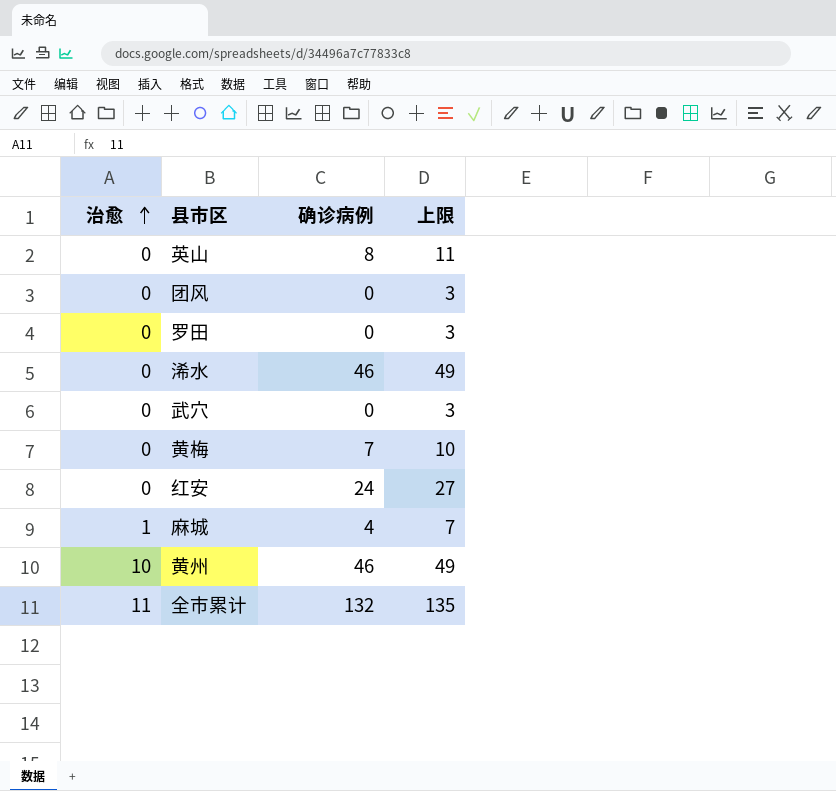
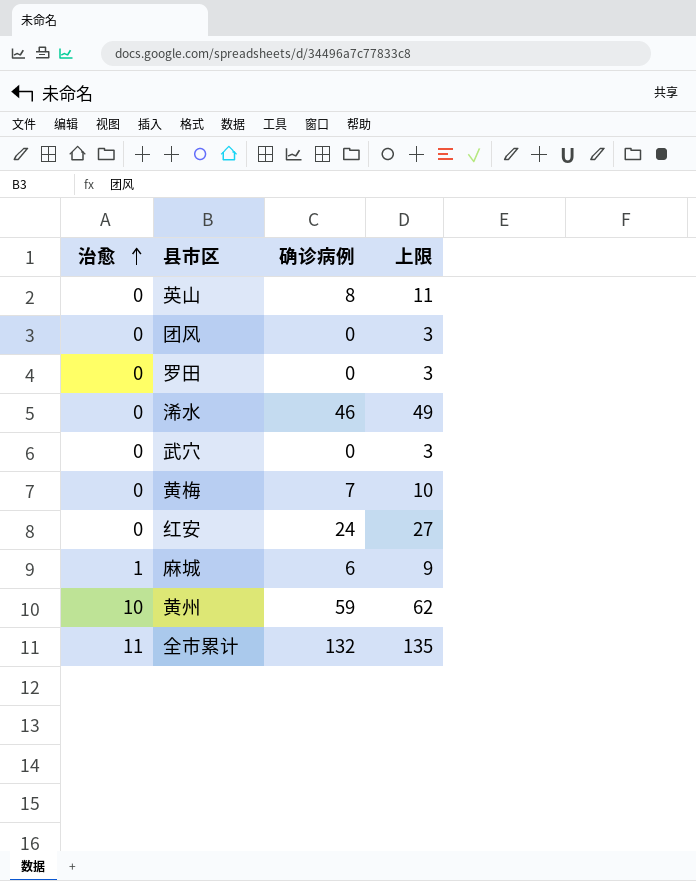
麻城 | 确诊病例: 4 -> 6
麻城 | 上限: 7 -> 9
黄州 | 确诊病例: 46 -> 59
黄州 | 上限: 49 -> 62

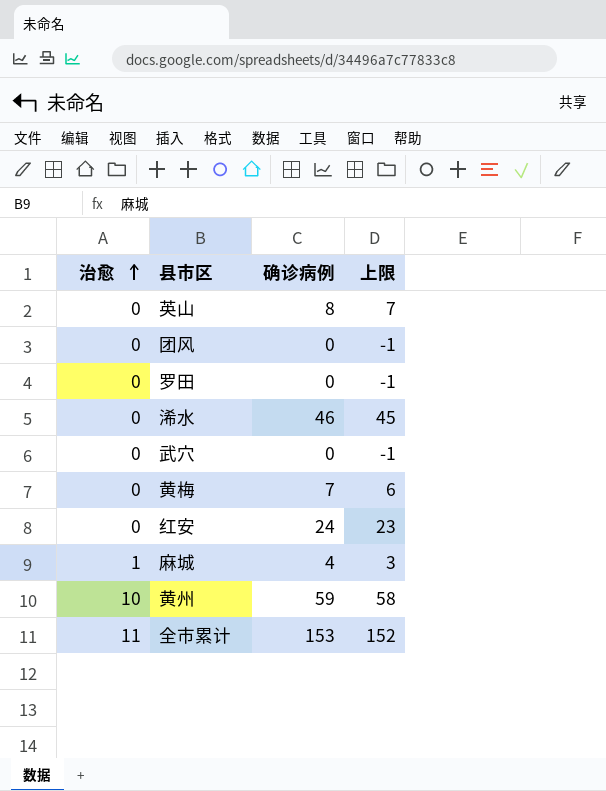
column 上限 | formula: [确诊病例] + 3 -> [确诊病例] - 1
麻城 | 确诊病例: 6 -> 4
全市累计 | 确诊病例: 132 -> 153

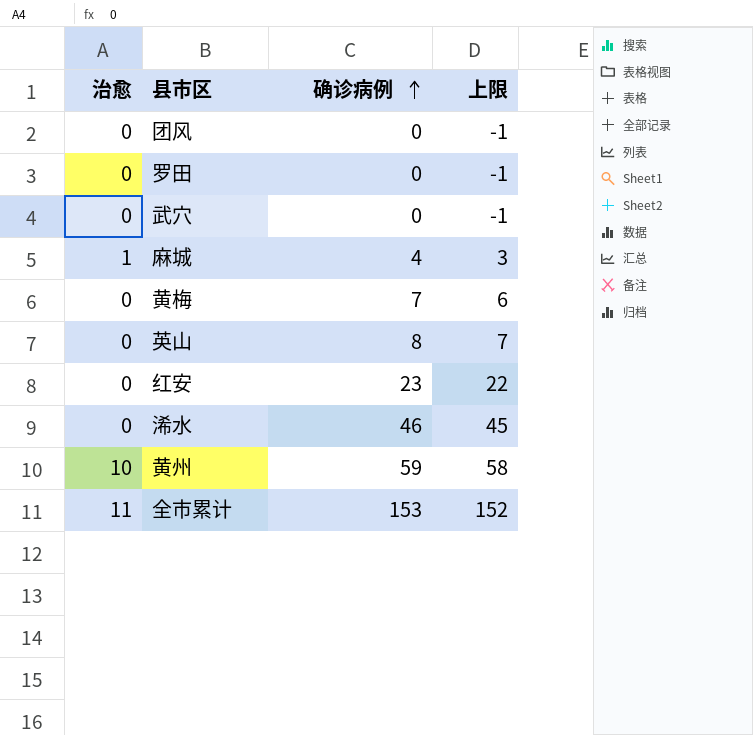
row order: 治愈 ascending -> 确诊病例 ascending
红安 | 确诊病例: 24 -> 23
红安 | 上限: 23 -> 22

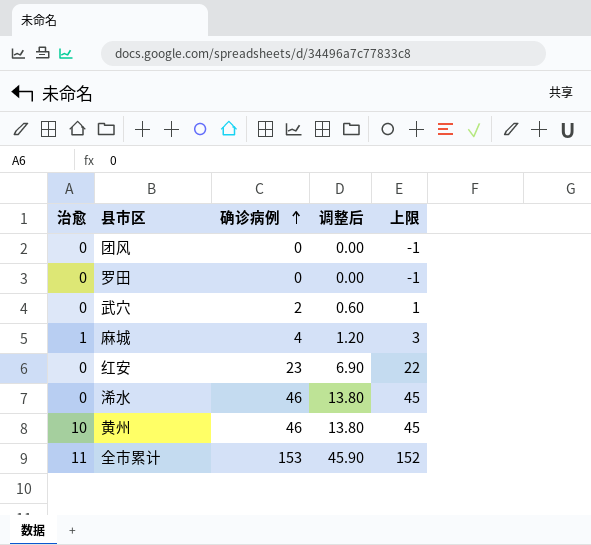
column 调整后 | formula: none -> [确诊病例] * 0.3
row 黄梅: 0 | 7 | 6 -> none
row 英山: 0 | 8 | 7 -> none
武穴 | 确诊病例: 0 -> 2
武穴 | 上限: -1 -> 1
黄州 | 确诊病例: 59 -> 46
黄州 | 上限: 58 -> 45

